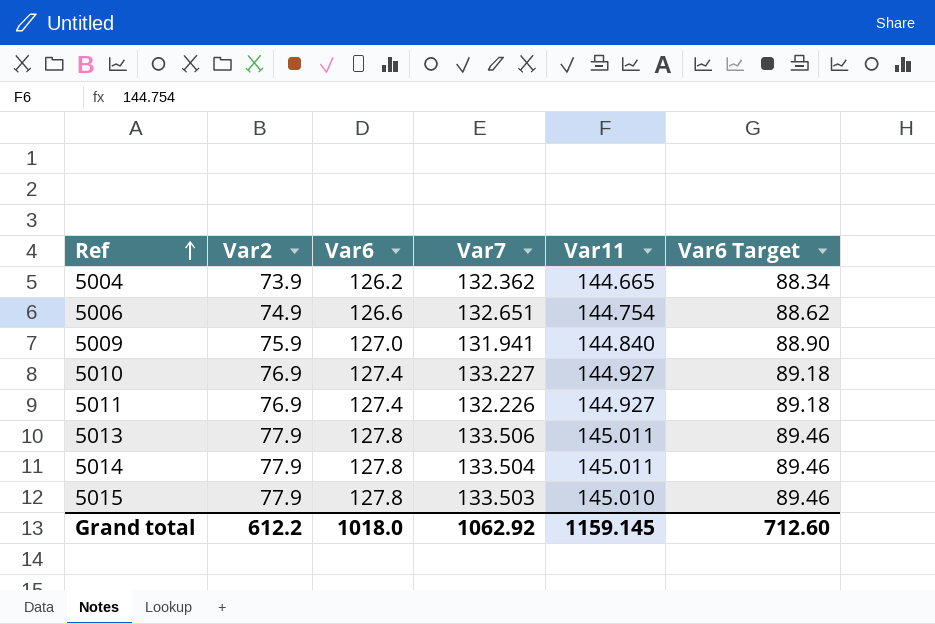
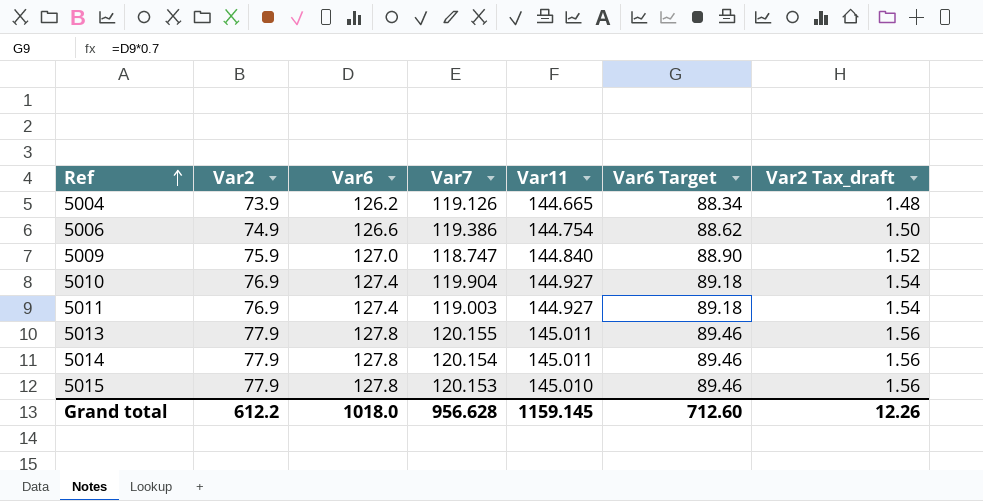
column Var2 Tax_draft | formula: none -> [Var2] * 0.02
5004 | Var7: 132.362 -> 119.126
5006 | Var7: 132.651 -> 119.386
5009 | Var7: 131.941 -> 118.747
5010 | Var7: 133.227 -> 119.904
5011 | Var7: 132.226 -> 119.003
5013 | Var7: 133.506 -> 120.155
5014 | Var7: 133.504 -> 120.154
5015 | Var7: 133.503 -> 120.153
Grand total | Var7: 1062.92 -> 956.628

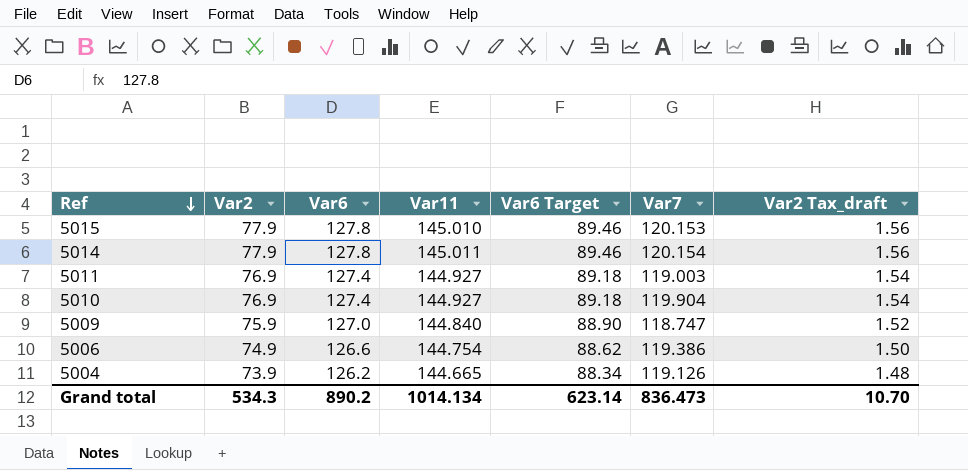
row order: Ref ascending -> Ref descending
column Var7 | position: 4 -> 6
row 5013: 77.9 | 127.8 | 120.155 | 145.011 | 89.46 | 1.56 -> none
Grand total | Var2: 612.2 -> 534.3
Grand total | Var6: 1018.0 -> 890.2
Grand total | Var11: 1159.145 -> 1014.134
Grand total | Var6 Target: 712.60 -> 623.14
Grand total | Var7: 956.628 -> 836.473
Grand total | Var2 Tax_draft: 12.26 -> 10.70

